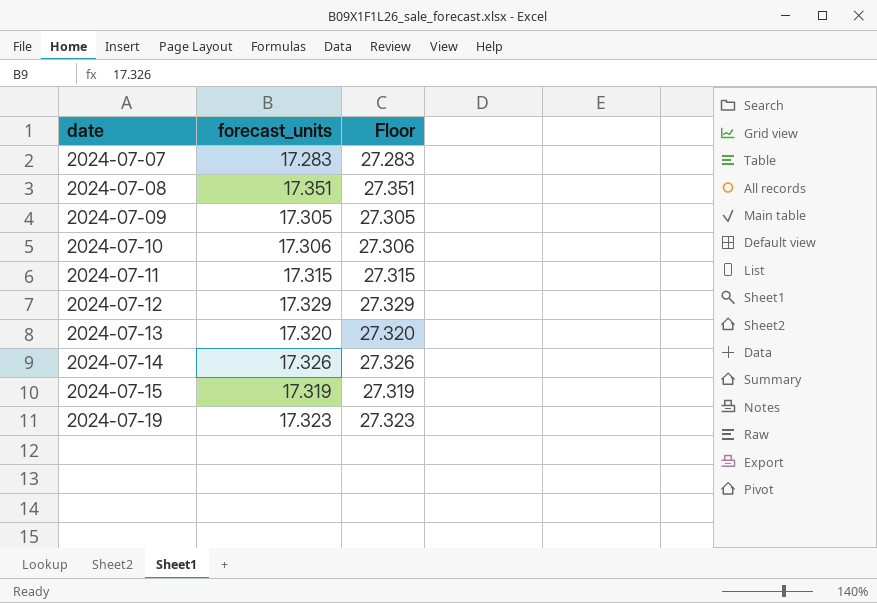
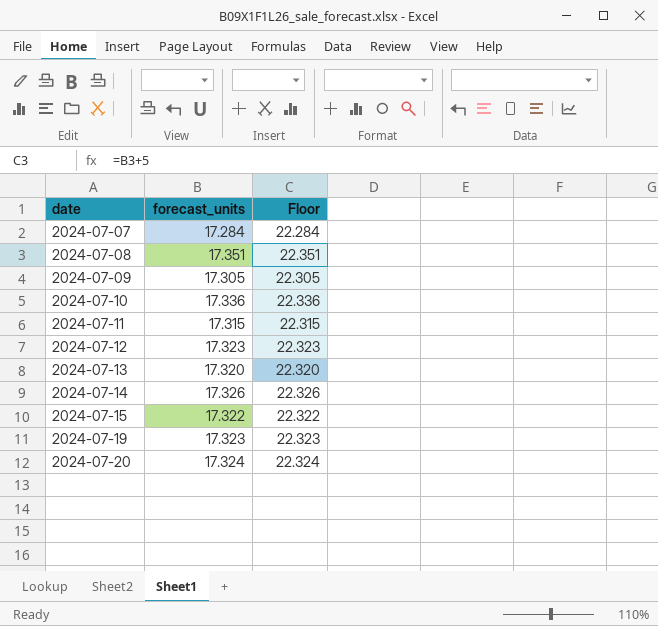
column Floor | formula: [forecast_units] + 10 -> [forecast_units] + 5
2024-07-07 | forecast_units: 17.283 -> 17.284
2024-07-10 | forecast_units: 17.306 -> 17.336
2024-07-12 | forecast_units: 17.329 -> 17.323
2024-07-15 | forecast_units: 17.319 -> 17.322
row 2024-07-20: none -> 17.324 | 22.324

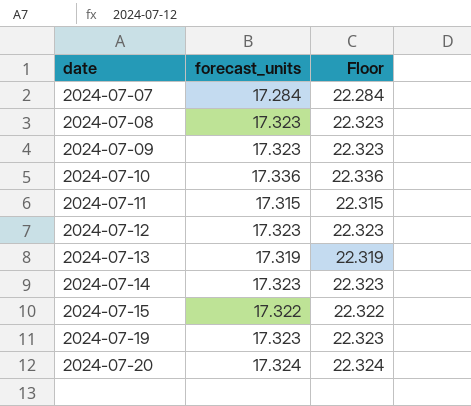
2024-07-08 | forecast_units: 17.351 -> 17.323
2024-07-08 | Floor: 22.351 -> 22.323
2024-07-09 | forecast_units: 17.305 -> 17.323
2024-07-09 | Floor: 22.305 -> 22.323
2024-07-13 | forecast_units: 17.320 -> 17.319
2024-07-13 | Floor: 22.320 -> 22.319
2024-07-14 | forecast_units: 17.326 -> 17.323
2024-07-14 | Floor: 22.326 -> 22.323

